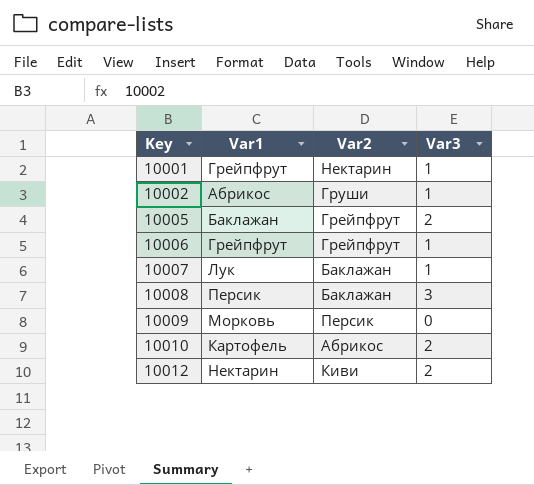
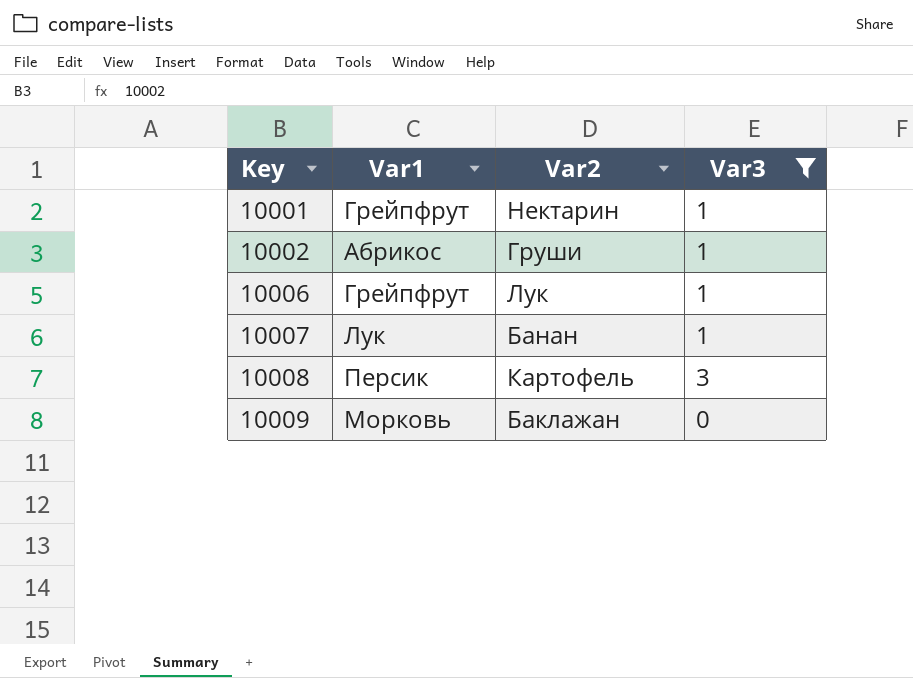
filter: none -> Var3 != 2
10006 | Var2: Грейпфрут -> Лук
10007 | Var2: Баклажан -> Банан
10008 | Var2: Баклажан -> Картофель
10009 | Var2: Персик -> Баклажан

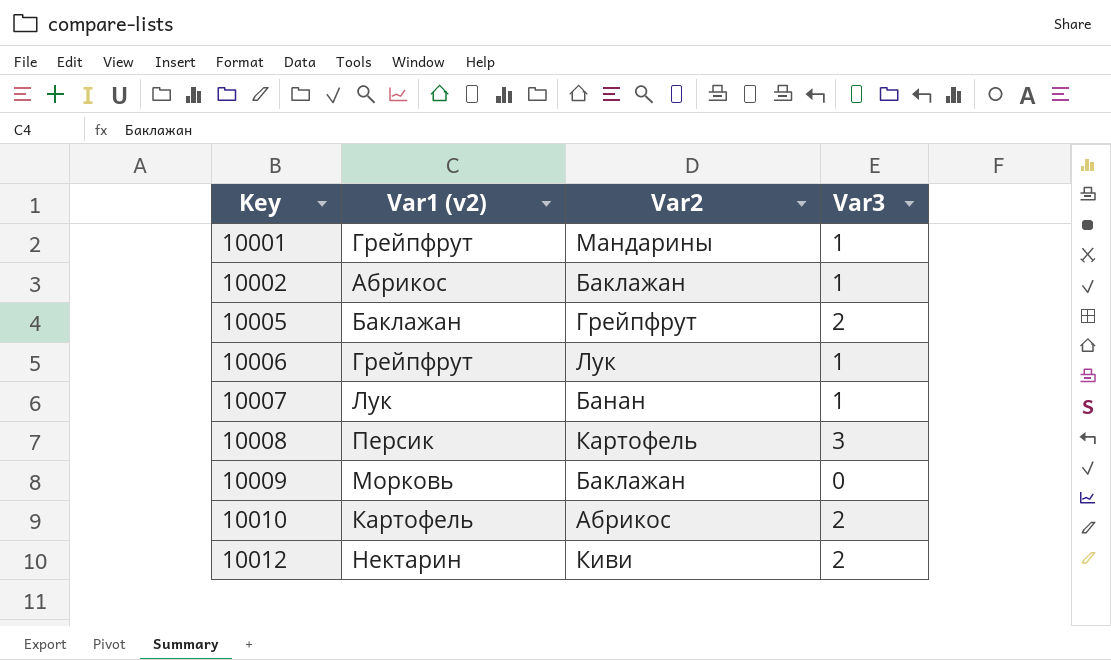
filter: Var3 != 2 -> none
column name: Var1 -> Var1 (v2)
10001 | Var2: Нектарин -> Мандарины
10002 | Var2: Груши -> Баклажан

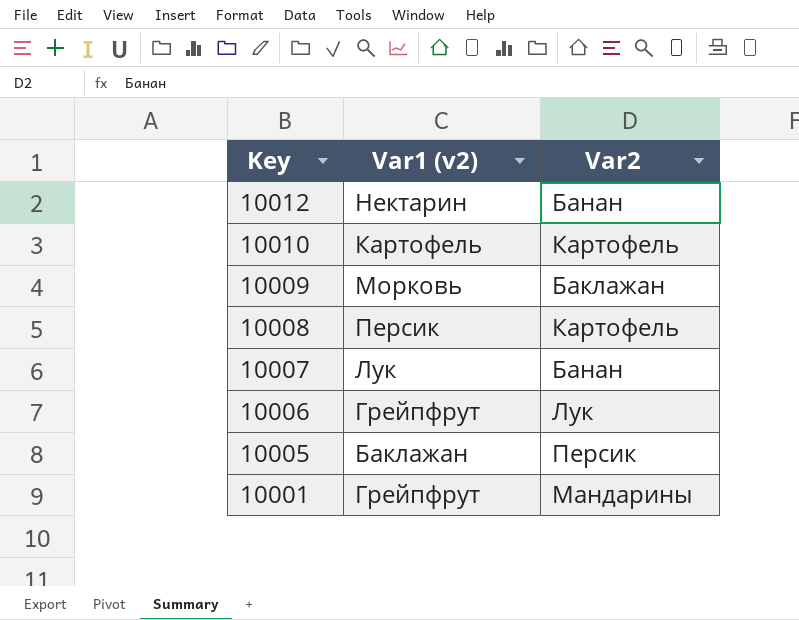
row order: Key ascending -> Key descending
column Var3 | position: 4 -> none
row 10002: Абрикос | Баклажан | 1 -> none
10012 | Var2: Киви -> Банан
10010 | Var2: Абрикос -> Картофель
10005 | Var2: Грейпфрут -> Персик

